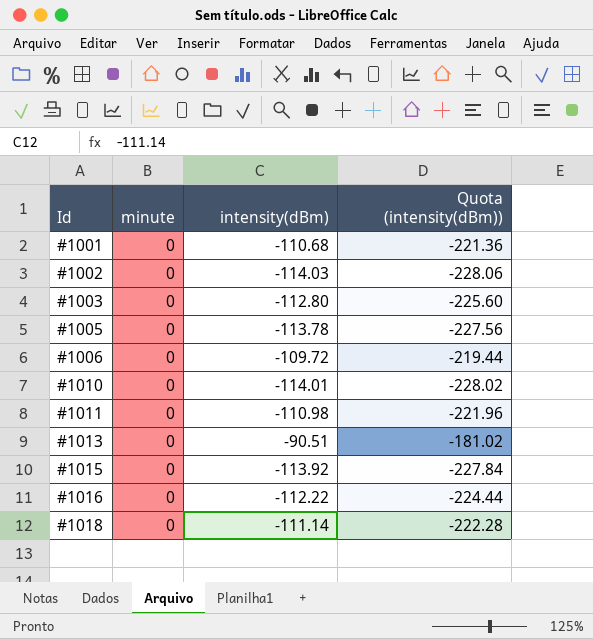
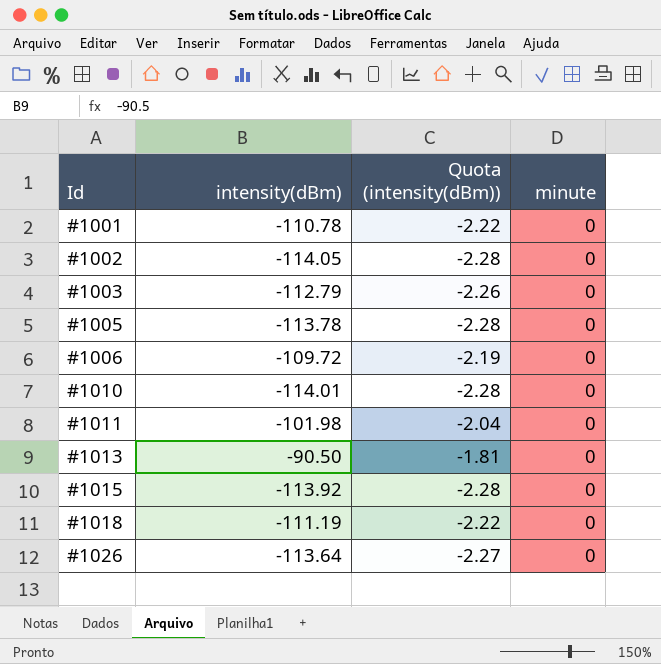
column Quota (intensity(dBm)) | formula: [intensity(dBm)] * 2 -> [intensity(dBm)] * 0.02
column minute | position: 2 -> 4
row #1016: 0 | -112.22 | -224.44 -> none
#1001 | intensity(dBm): -110.68 -> -110.78
#1002 | intensity(dBm): -114.03 -> -114.05
#1003 | intensity(dBm): -112.80 -> -112.79
#1011 | intensity(dBm): -110.98 -> -101.98
#1013 | intensity(dBm): -90.51 -> -90.50
#1018 | intensity(dBm): -111.14 -> -111.19
row #1026: none -> -113.64 | -2.27 | 0

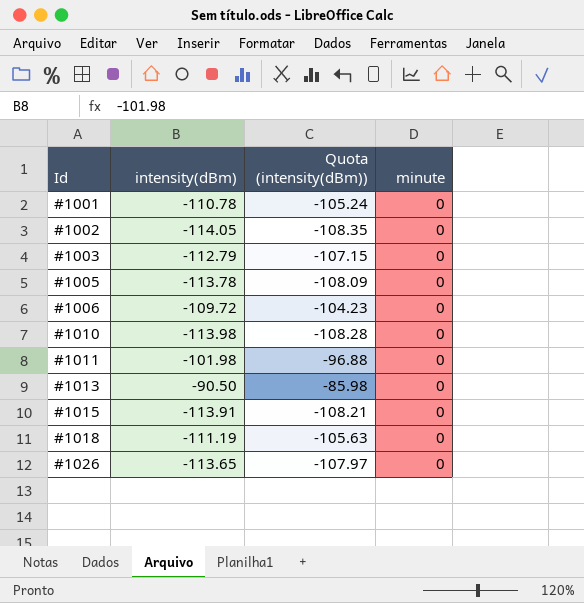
column Quota (intensity(dBm)) | formula: [intensity(dBm)] * 0.02 -> [intensity(dBm)] * 0.95
#1010 | intensity(dBm): -114.01 -> -113.98
#1015 | intensity(dBm): -113.92 -> -113.91
#1026 | intensity(dBm): -113.64 -> -113.65

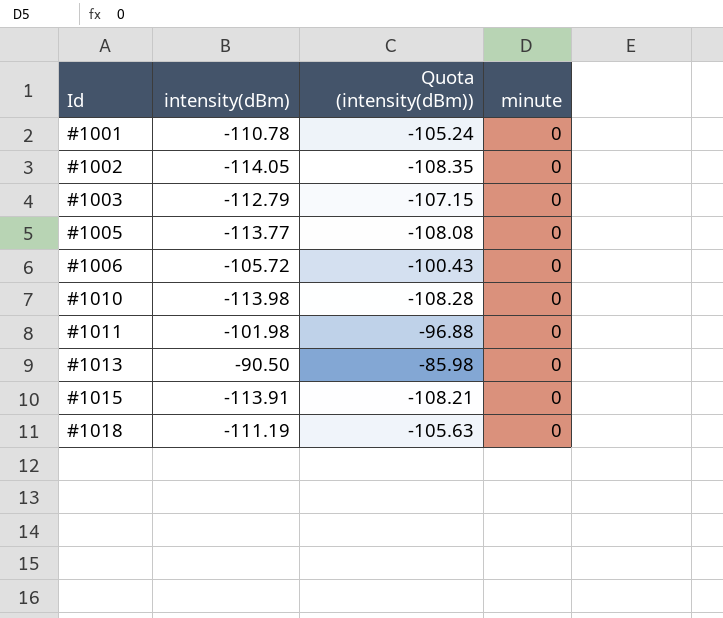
row #1026: -113.65 | -107.97 | 0 -> none
#1005 | intensity(dBm): -113.78 -> -113.77
#1005 | Quota (intensity(dBm)): -108.09 -> -108.08
#1006 | intensity(dBm): -109.72 -> -105.72
#1006 | Quota (intensity(dBm)): -104.23 -> -100.43

